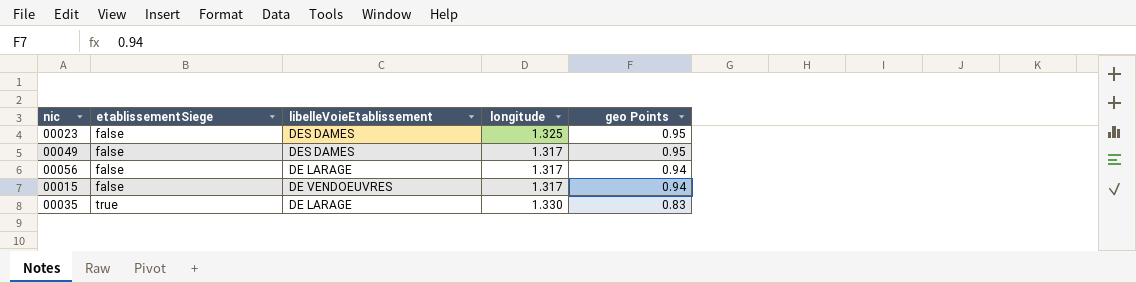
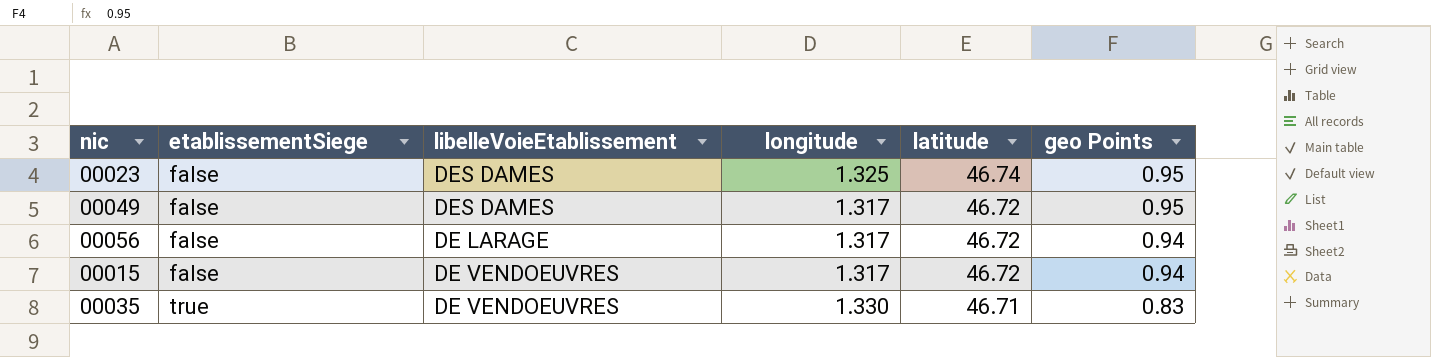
column latitude | position: none -> 5
00035 | libelleVoieEtablissement: DE LARAGE -> DE VENDOEUVRES

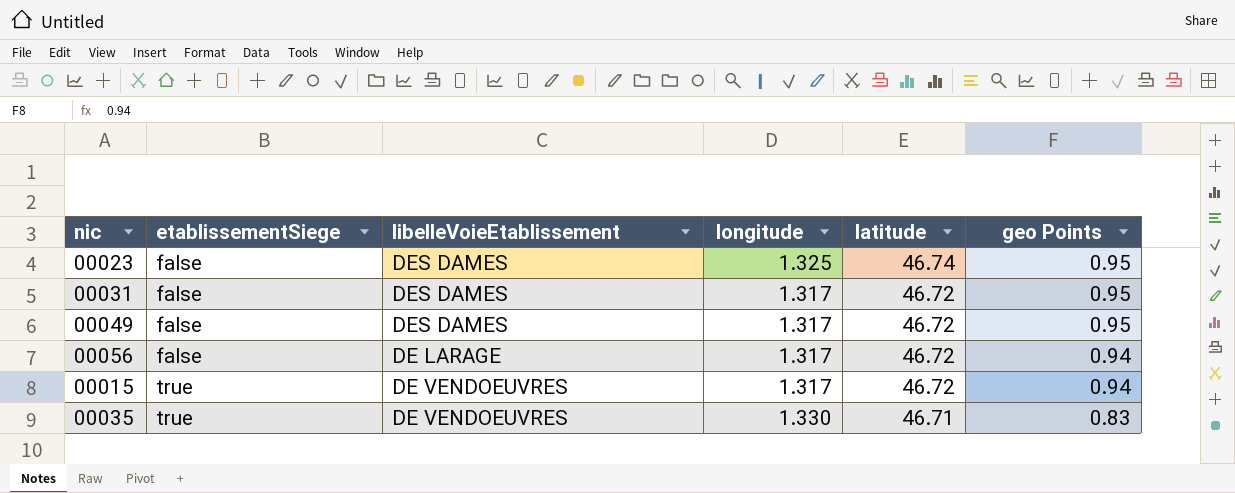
row 00031: none -> false | DES DAMES | 1.317 | 46.72 | 0.95
00015 | etablissementSiege: false -> true

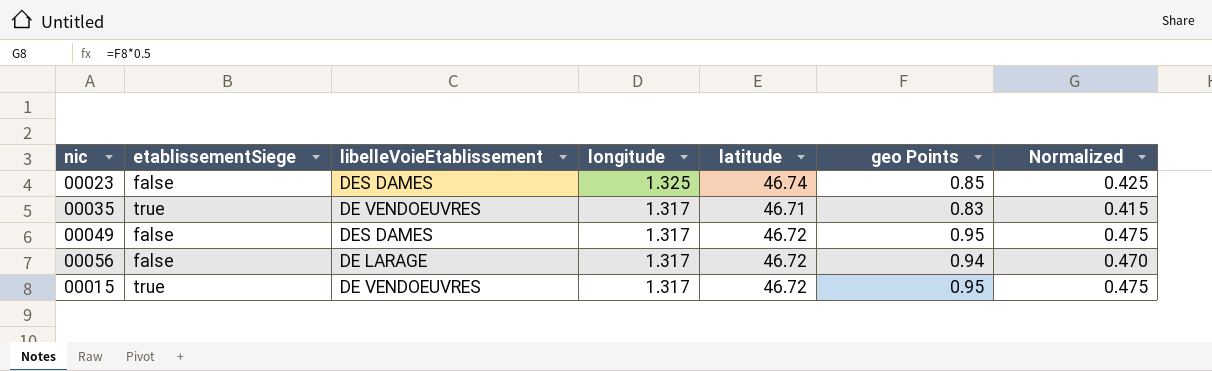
row order: etablissementSiege ascending -> longitude descending
column Normalized | formula: none -> [geo Points] * 0.5
row 00031: false | DES DAMES | 1.317 | 46.72 | 0.95 -> none
00023 | geo Points: 0.95 -> 0.85
00035 | longitude: 1.330 -> 1.317
00015 | geo Points: 0.94 -> 0.95

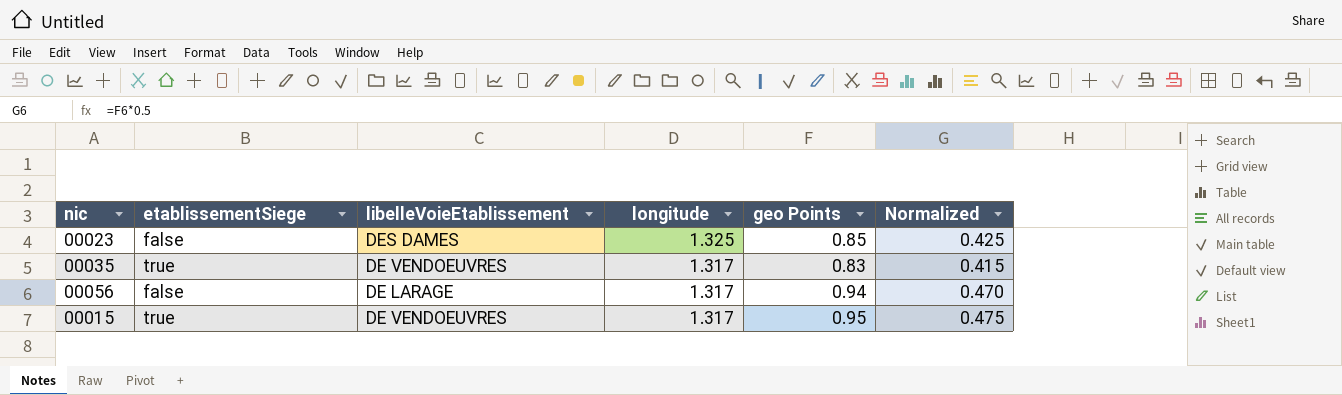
column latitude | position: 5 -> none
row 00049: false | DES DAMES | 1.317 | 46.72 | 0.95 | 0.475 -> none

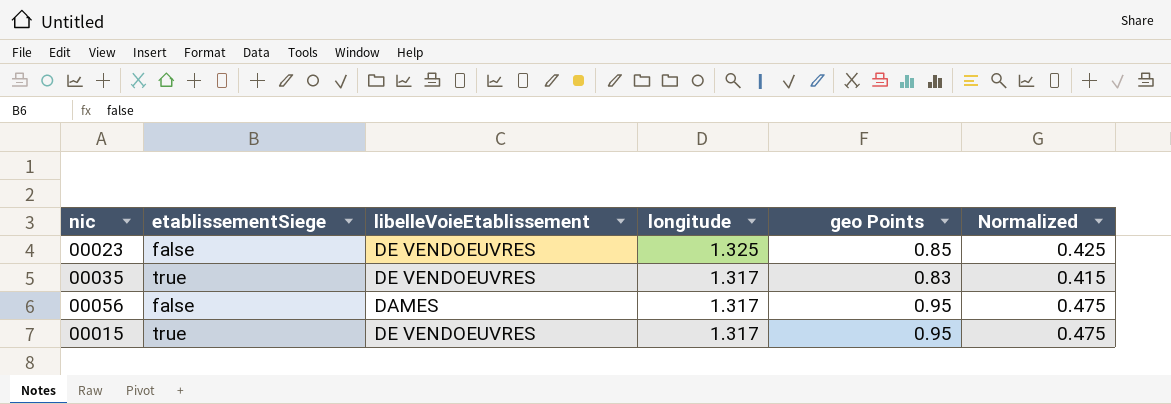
00023 | libelleVoieEtablissement: DES DAMES -> DE VENDOEUVRES
00056 | libelleVoieEtablissement: DE LARAGE -> DAMES
00056 | geo Points: 0.94 -> 0.95
00056 | Normalized: 0.470 -> 0.475

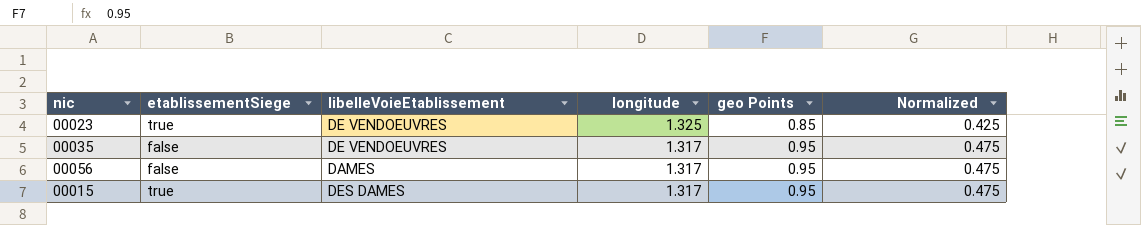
00023 | etablissementSiege: false -> true
00035 | etablissementSiege: true -> false
00035 | geo Points: 0.83 -> 0.95
00035 | Normalized: 0.415 -> 0.475
00015 | libelleVoieEtablissement: DE VENDOEUVRES -> DES DAMES

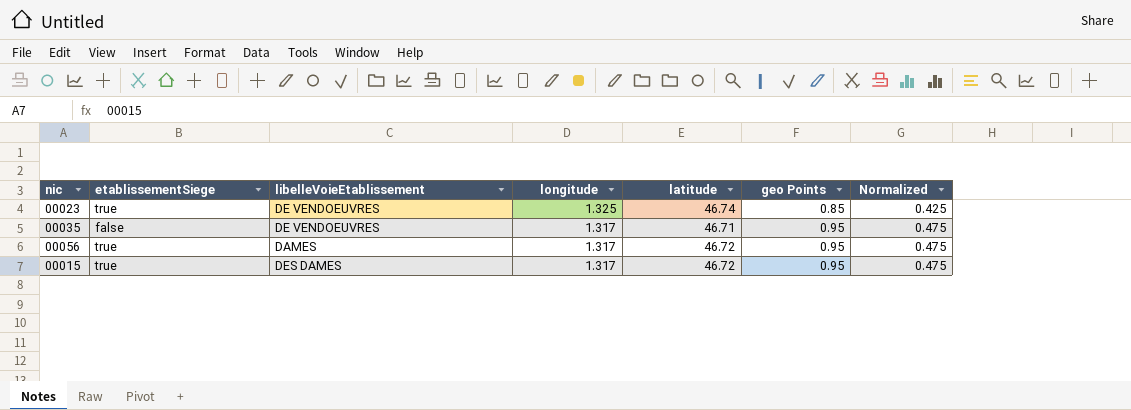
column latitude | position: none -> 5
00056 | etablissementSiege: false -> true

